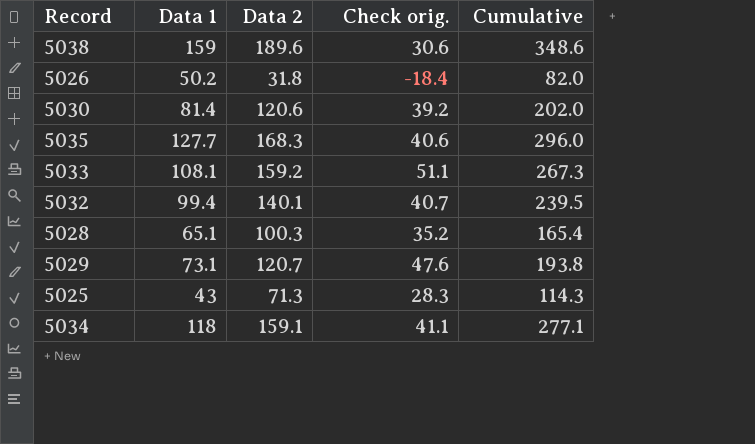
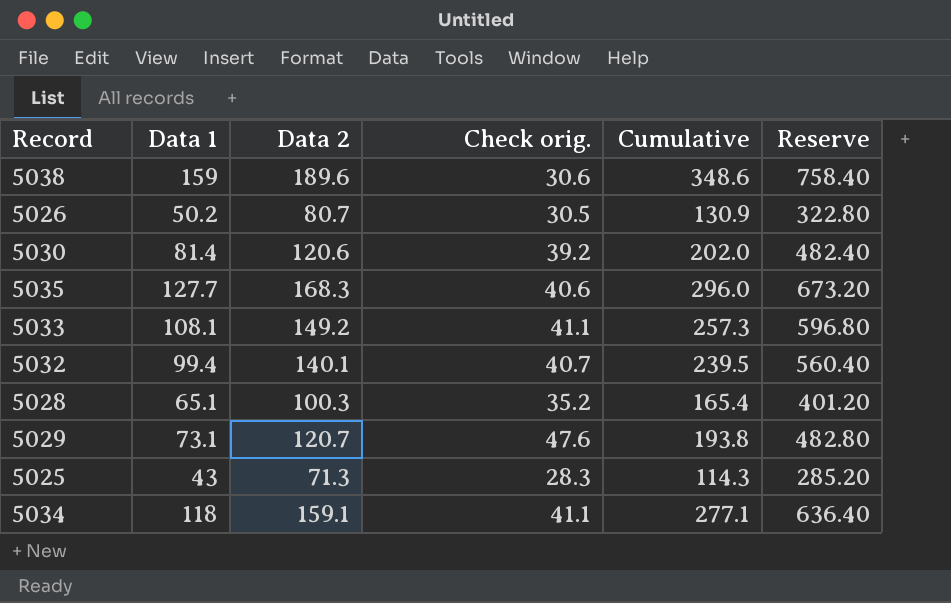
column Reserve | formula: none -> [Data 2] * 4
5026 | Data 2: 31.8 -> 80.7
5026 | Check orig.: -18.4 -> 30.5
5026 | Cumulative: 82.0 -> 130.9
5033 | Data 2: 159.2 -> 149.2
5033 | Check orig.: 51.1 -> 41.1
5033 | Cumulative: 267.3 -> 257.3

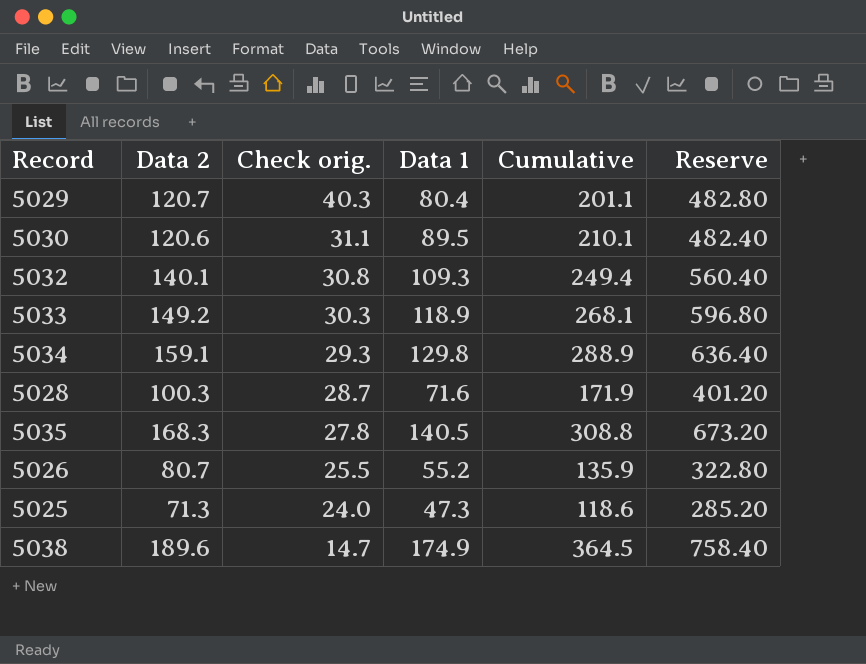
row order: none -> Check orig. descending
column Data 1 | position: 2 -> 4
5029 | Check orig.: 47.6 -> 40.3
5029 | Data 1: 73.1 -> 80.4
5029 | Cumulative: 193.8 -> 201.1
5030 | Check orig.: 39.2 -> 31.1
5030 | Data 1: 81.4 -> 89.5
5030 | Cumulative: 202.0 -> 210.1
5032 | Check orig.: 40.7 -> 30.8
5032 | Data 1: 99.4 -> 109.3
5032 | Cumulative: 239.5 -> 249.4
5033 | Check orig.: 41.1 -> 30.3
5033 | Data 1: 108.1 -> 118.9
5033 | Cumulative: 257.3 -> 268.1
5034 | Check orig.: 41.1 -> 29.3
5034 | Data 1: 118 -> 129.8
5034 | Cumulative: 277.1 -> 288.9
5028 | Check orig.: 35.2 -> 28.7
5028 | Data 1: 65.1 -> 71.6
5028 | Cumulative: 165.4 -> 171.9
5035 | Check orig.: 40.6 -> 27.8
5035 | Data 1: 127.7 -> 140.5
5035 | Cumulative: 296.0 -> 308.8
5026 | Check orig.: 30.5 -> 25.5
5026 | Data 1: 50.2 -> 55.2
5026 | Cumulative: 130.9 -> 135.9
5025 | Check orig.: 28.3 -> 24.0
5025 | Data 1: 43 -> 47.3
5025 | Cumulative: 114.3 -> 118.6
5038 | Check orig.: 30.6 -> 14.7
5038 | Data 1: 159 -> 174.9
5038 | Cumulative: 348.6 -> 364.5

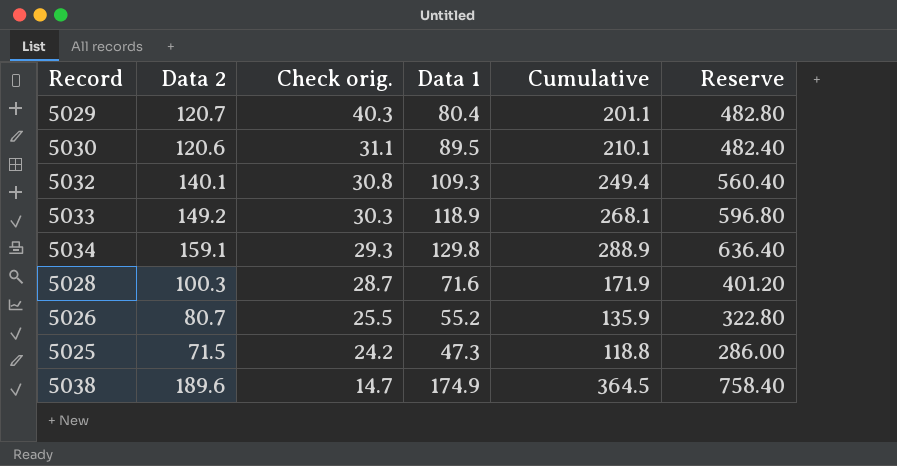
row 5035: 168.3 | 27.8 | 140.5 | 308.8 | 673.20 -> none
5025 | Data 2: 71.3 -> 71.5
5025 | Check orig.: 24.0 -> 24.2
5025 | Cumulative: 118.6 -> 118.8
5025 | Reserve: 285.20 -> 286.00

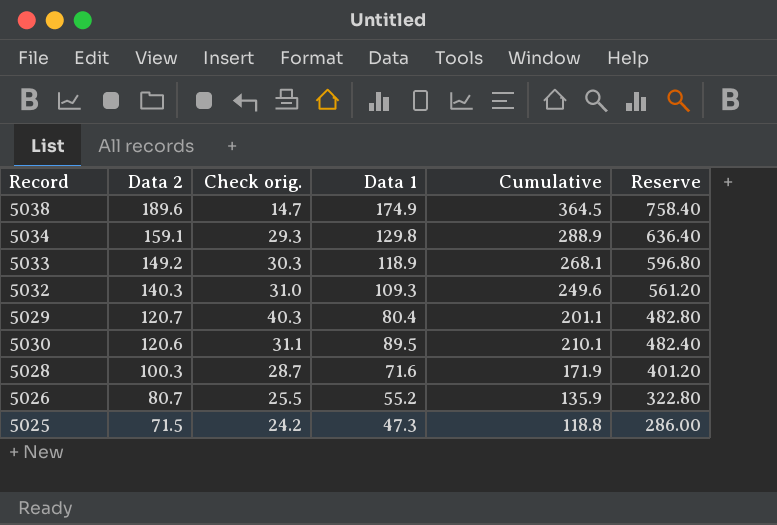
row order: Check orig. descending -> Data 2 descending
5032 | Data 2: 140.1 -> 140.3
5032 | Check orig.: 30.8 -> 31.0
5032 | Cumulative: 249.4 -> 249.6
5032 | Reserve: 560.40 -> 561.20

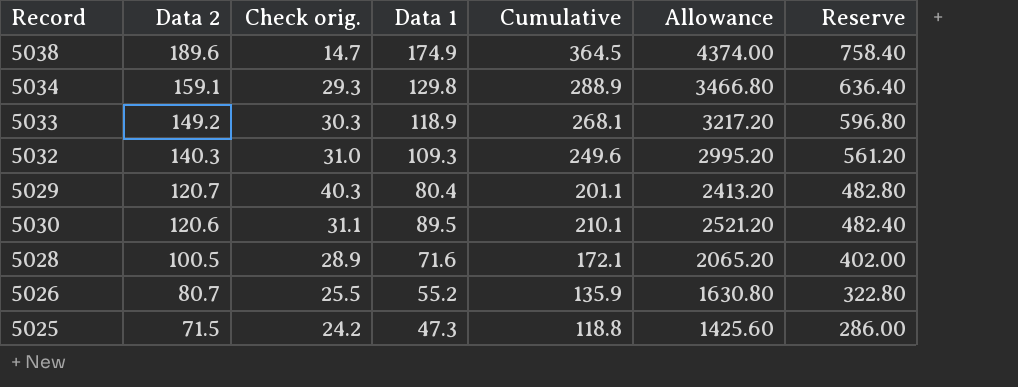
column Allowance | formula: none -> [Cumulative] * 12
5028 | Data 2: 100.3 -> 100.5
5028 | Check orig.: 28.7 -> 28.9
5028 | Cumulative: 171.9 -> 172.1
5028 | Reserve: 401.20 -> 402.00

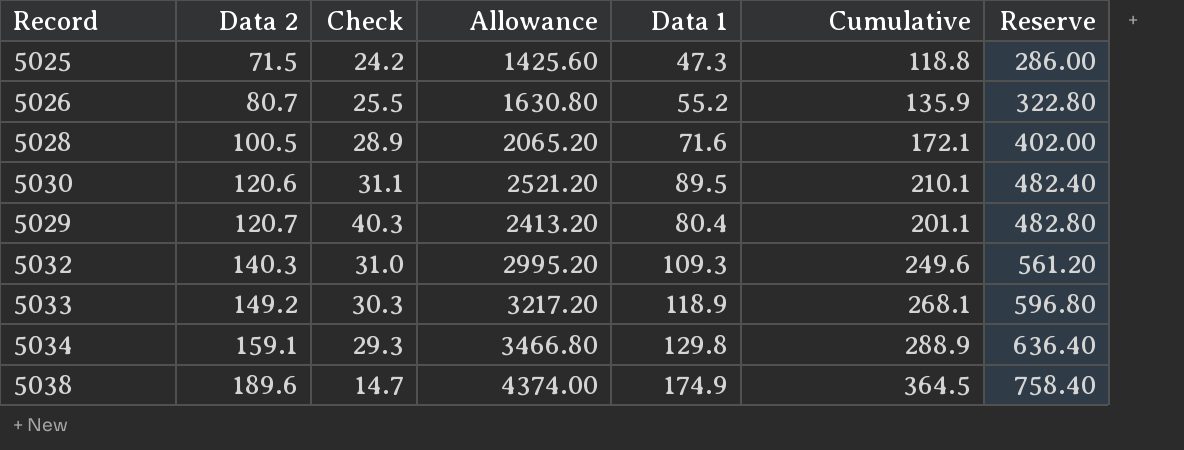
row order: Data 2 descending -> Data 2 ascending
column name: Check orig. -> Check
column Allowance | position: 6 -> 4

